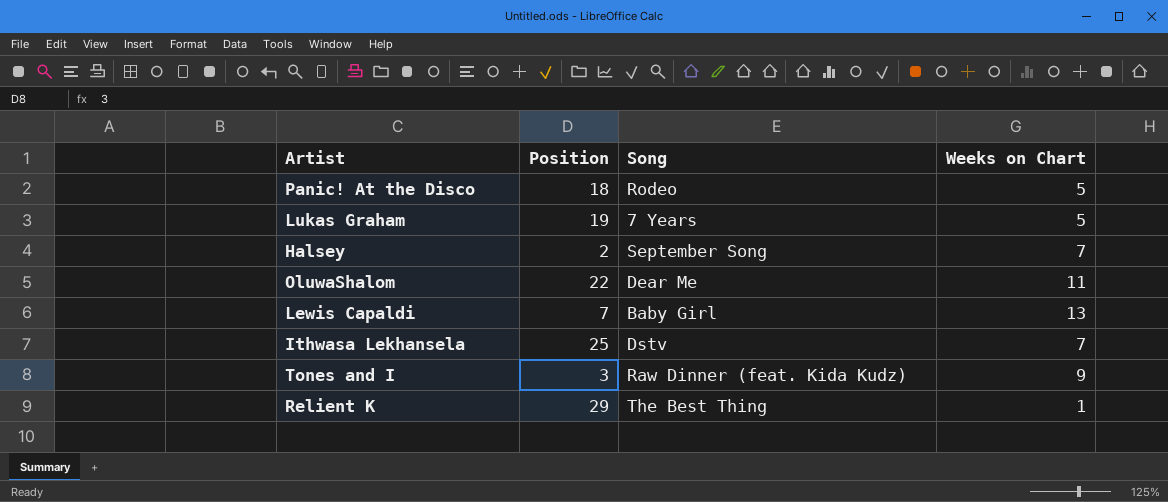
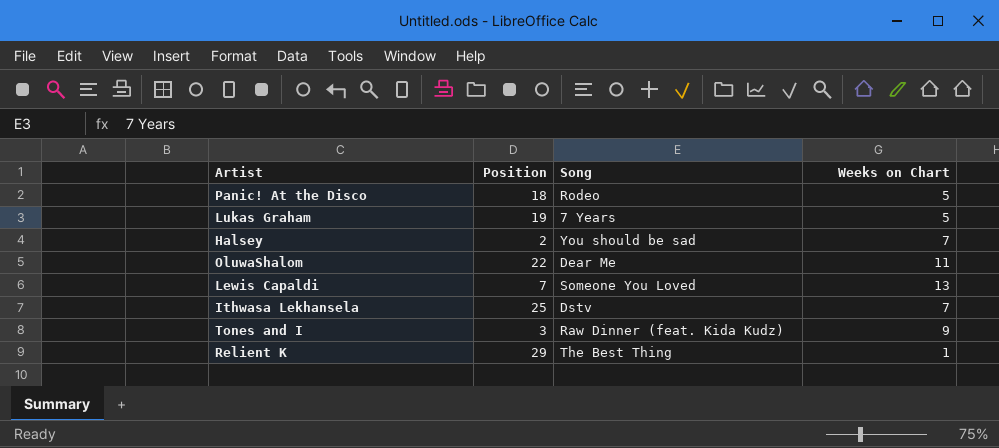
Halsey | Song: September Song -> You should be sad
Lewis Capaldi | Song: Baby Girl -> Someone You Loved

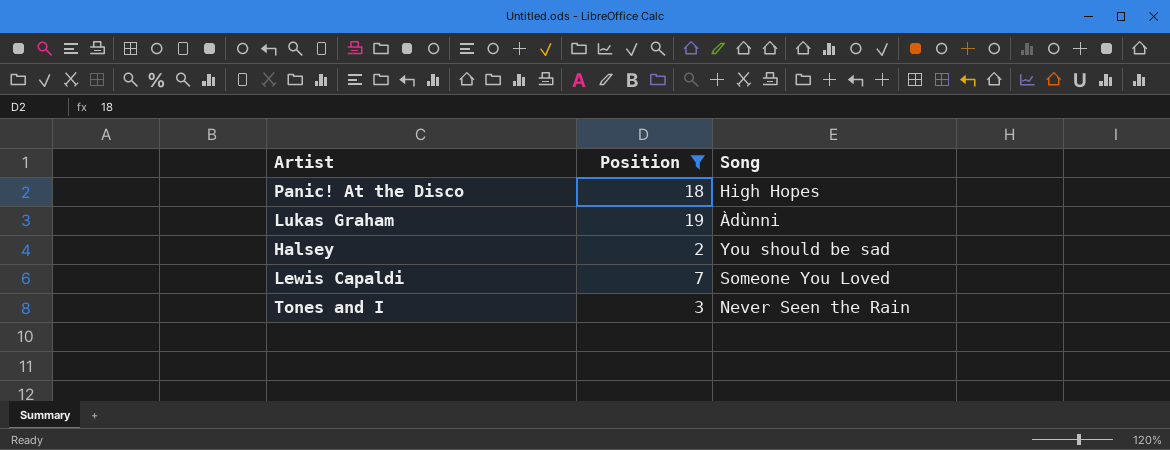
filter: none -> Position <= 19
column Weeks on Chart | position: 4 -> none
Panic! At the Disco | Song: Rodeo -> High Hopes
Lukas Graham | Song: 7 Years -> Àdùnni
Tones and I | Song: Raw Dinner (feat. Kida Kudz) -> Never Seen the Rain

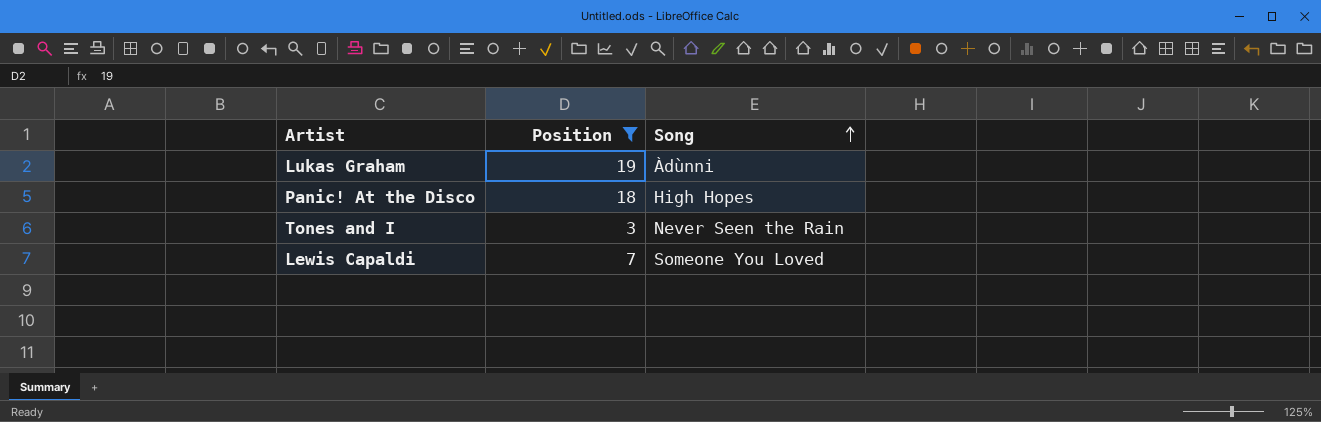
row order: none -> Song ascending
row Halsey: 2 | You should be sad -> none

